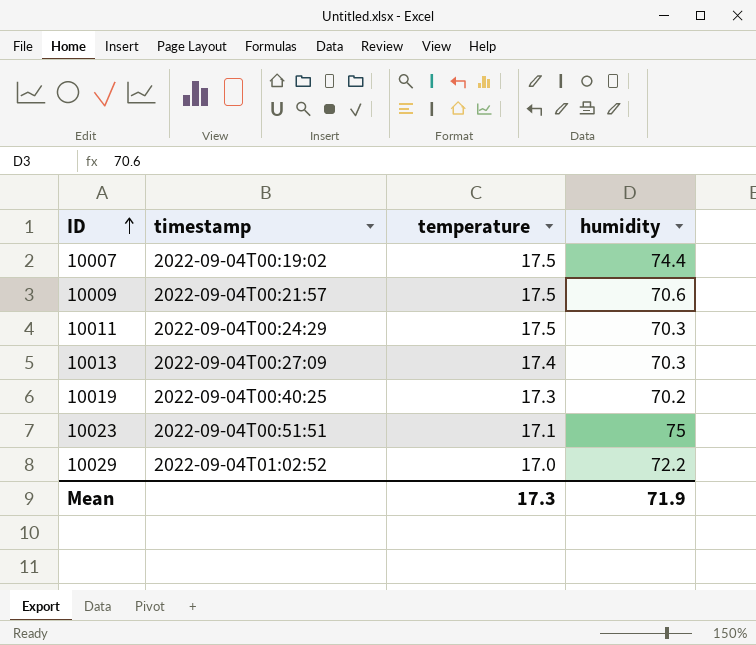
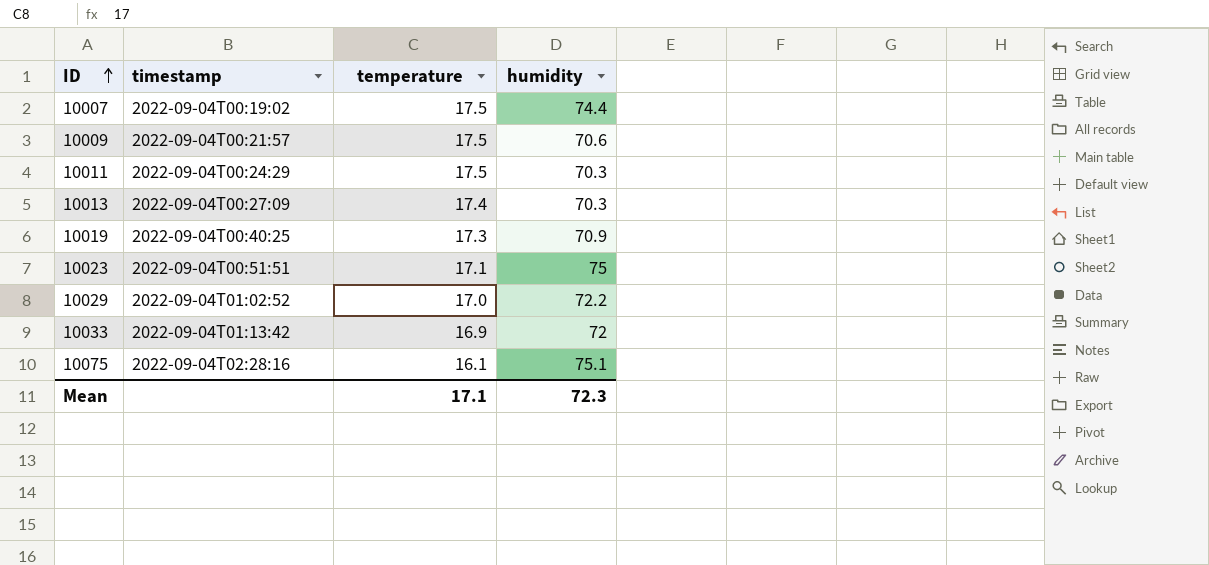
10019 | humidity: 70.2 -> 70.9
row 10033: none -> 2022-09-04T01:13:42 | 16.9 | 72
row 10075: none -> 2022-09-04T02:28:16 | 16.1 | 75.1
Mean | temperature: 17.3 -> 17.1
Mean | humidity: 71.9 -> 72.3

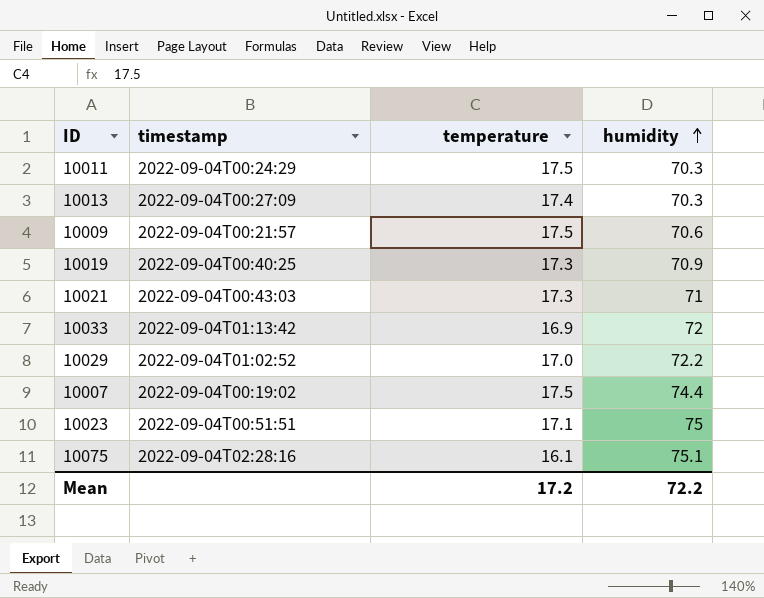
row order: ID ascending -> humidity ascending
row 10021: none -> 2022-09-04T00:43:03 | 17.3 | 71
Mean | temperature: 17.1 -> 17.2
Mean | humidity: 72.3 -> 72.2

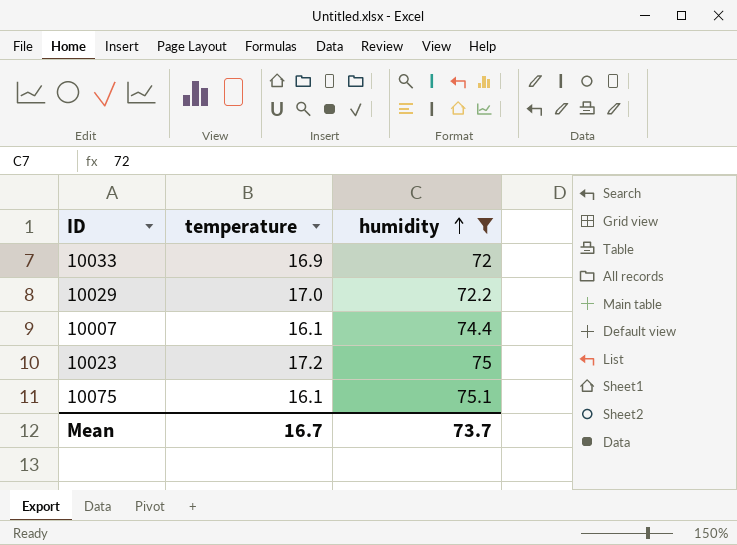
filter: none -> humidity >= 72
column timestamp | position: 2 -> none
10007 | temperature: 17.5 -> 16.1
10023 | temperature: 17.1 -> 17.2
Mean | temperature: 17.2 -> 16.7
Mean | humidity: 72.2 -> 73.7

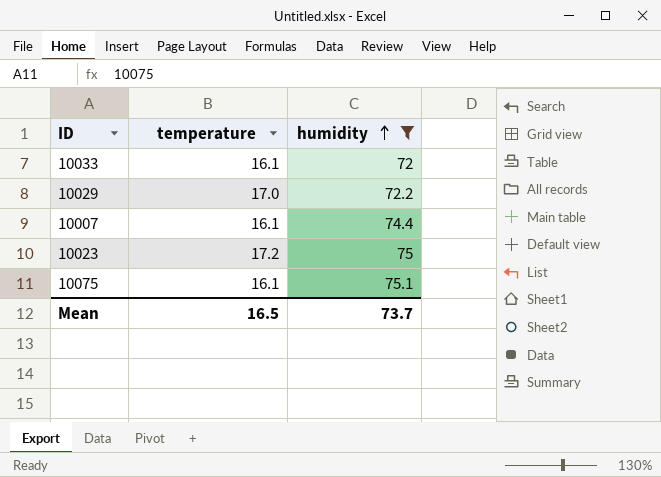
10033 | temperature: 16.9 -> 16.1
Mean | temperature: 16.7 -> 16.5

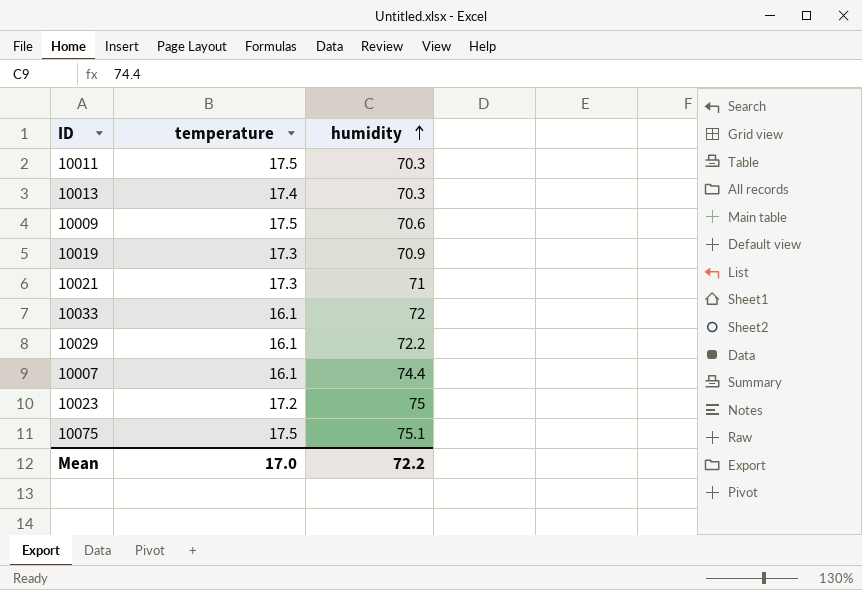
filter: humidity >= 72 -> none
10029 | temperature: 17.0 -> 16.1
10075 | temperature: 16.1 -> 17.5
Mean | temperature: 16.5 -> 17.0
Mean | humidity: 73.7 -> 72.2

